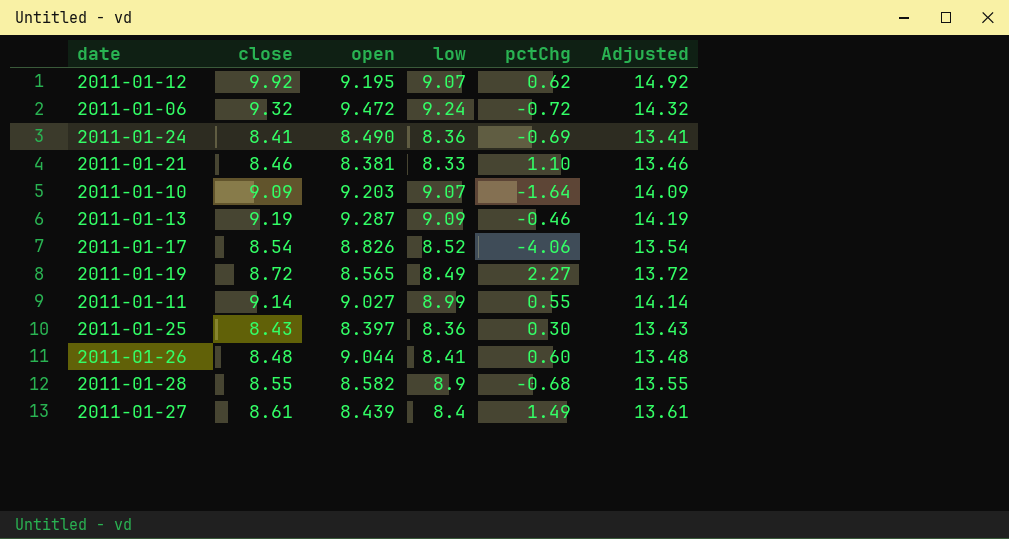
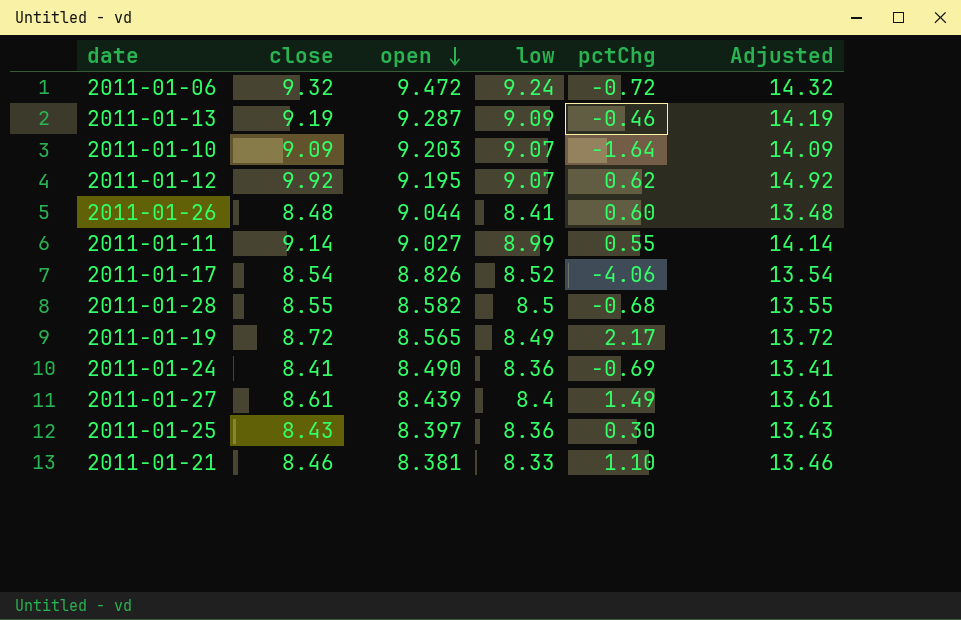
row order: none -> open descending
2011-01-28 | low: 8.9 -> 8.5
2011-01-19 | pctChg: 2.27 -> 2.17

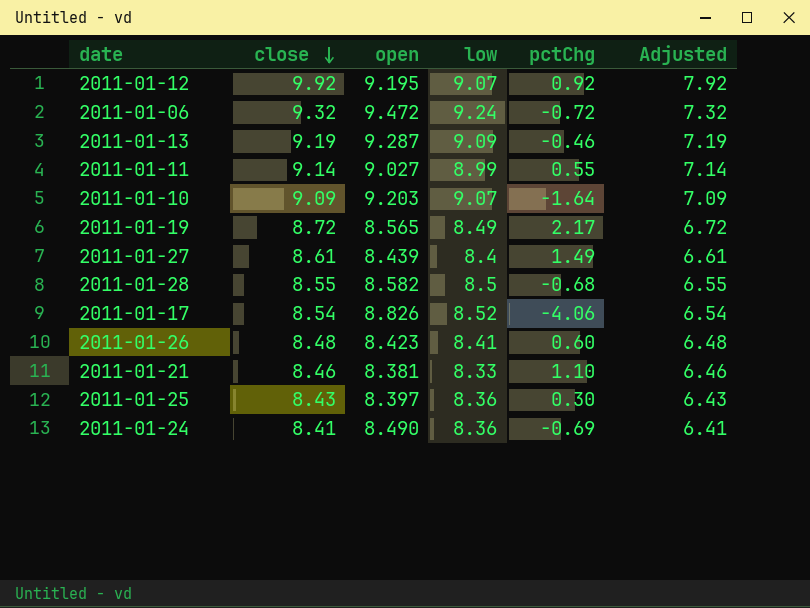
row order: open descending -> close descending
column Adjusted | formula: [close] + 5 -> [close] - 2
2011-01-12 | pctChg: 0.62 -> 0.92
2011-01-26 | open: 9.044 -> 8.423

